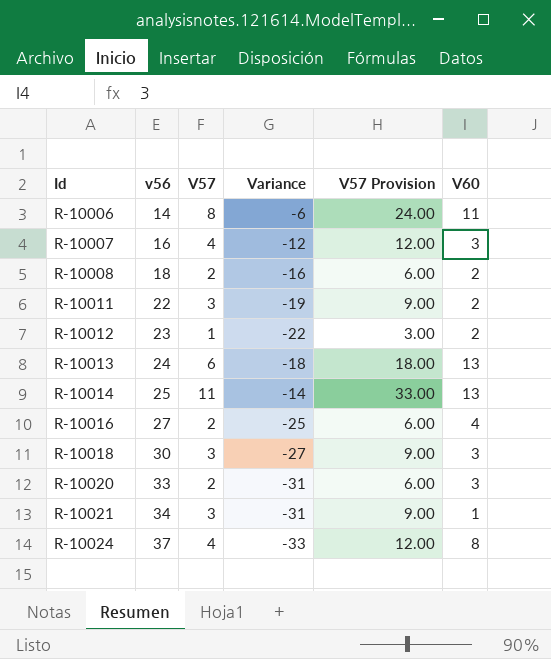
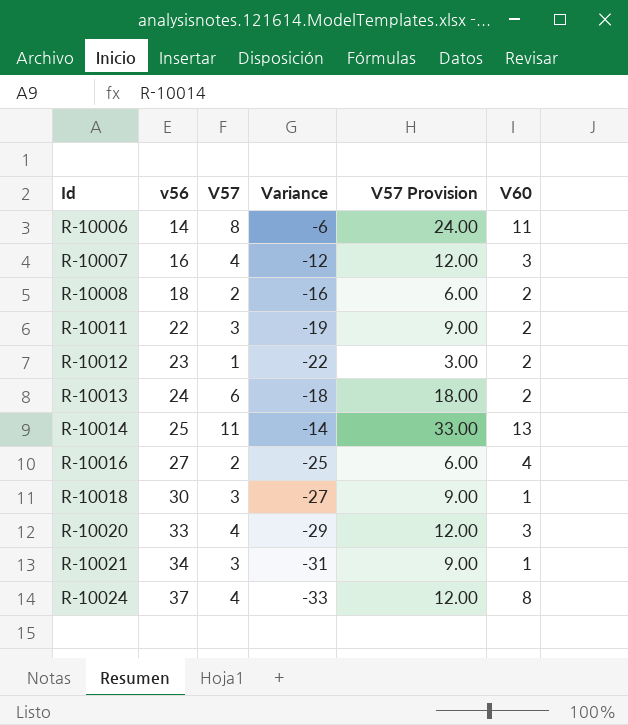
R-10013 | V60: 13 -> 2
R-10018 | V60: 3 -> 1
R-10020 | V57: 2 -> 4
R-10020 | Variance: -31 -> -29
R-10020 | V57 Provision: 6.00 -> 12.00

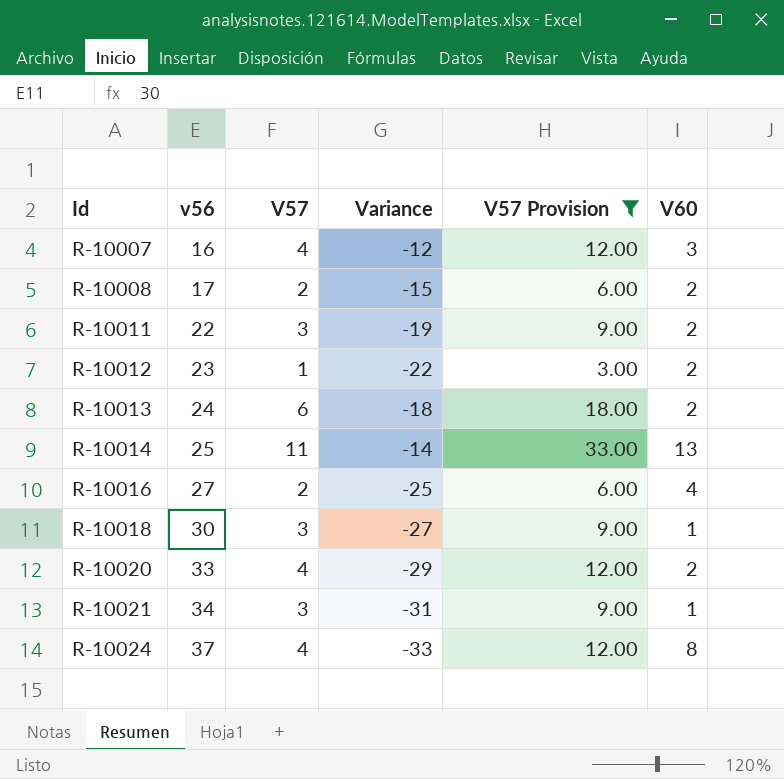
filter: none -> V57 Provision != 24.00
R-10008 | v56: 18 -> 17
R-10008 | Variance: -16 -> -15
R-10020 | V60: 3 -> 2

